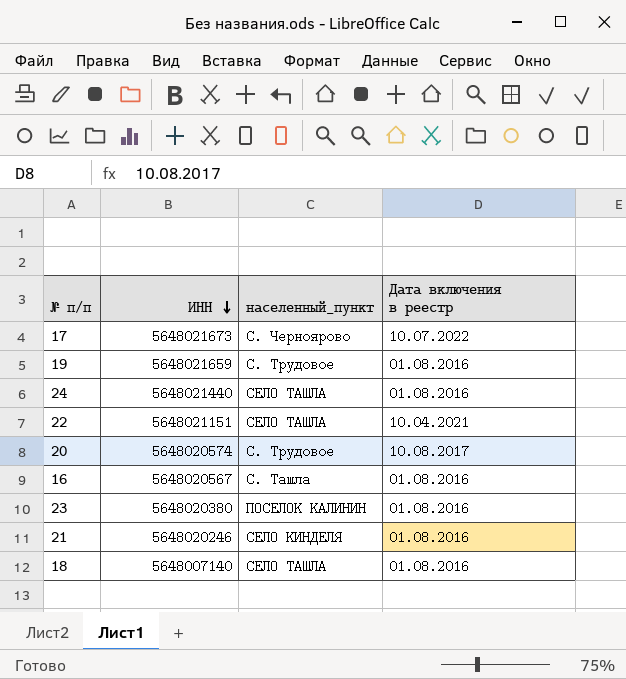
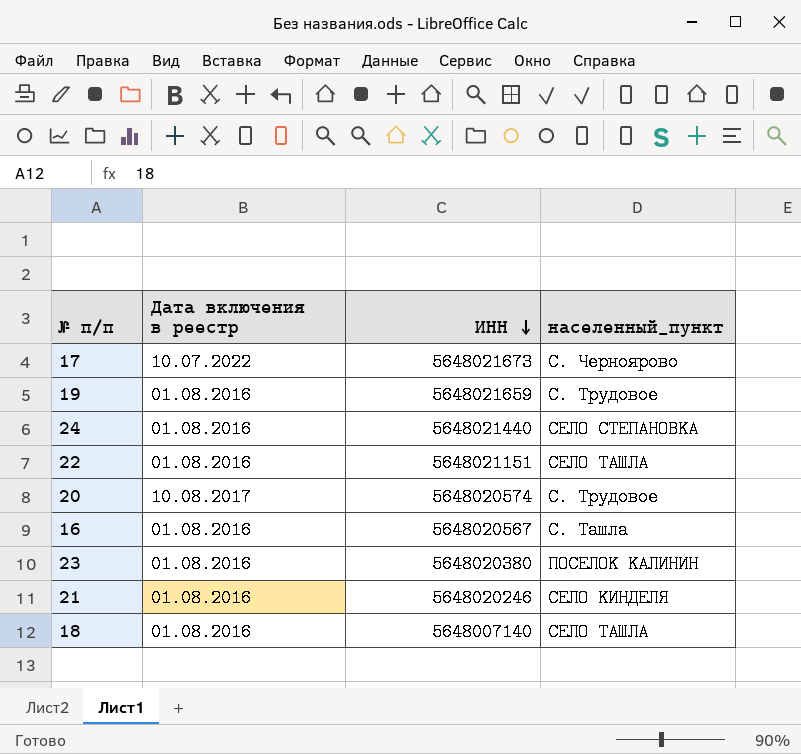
column Дата включения в реестр | position: 4 -> 2
24 | населенный_пункт: СЕЛО ТАШЛА -> СЕЛО СТЕПАНОВКА
22 | Дата включения в реестр: 10.04.2021 -> 01.08.2016

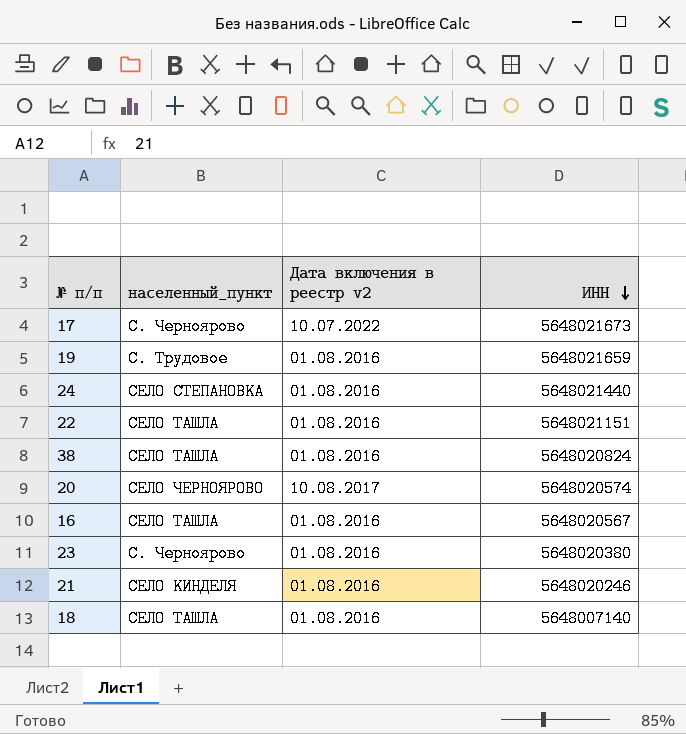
column населенный_пункт | position: 4 -> 2
column name: Дата включения в реестр -> Дата включения в реестр v2
row 38: none -> СЕЛО ТАШЛА | 01.08.2016 | 5648020824
20 | населенный_пункт: С. Трудовое -> СЕЛО ЧЕРНОЯРОВО
16 | населенный_пункт: С. Ташла -> СЕЛО ТАШЛА
23 | населенный_пункт: ПОСЕЛОК КАЛИНИН -> С. Черноярово

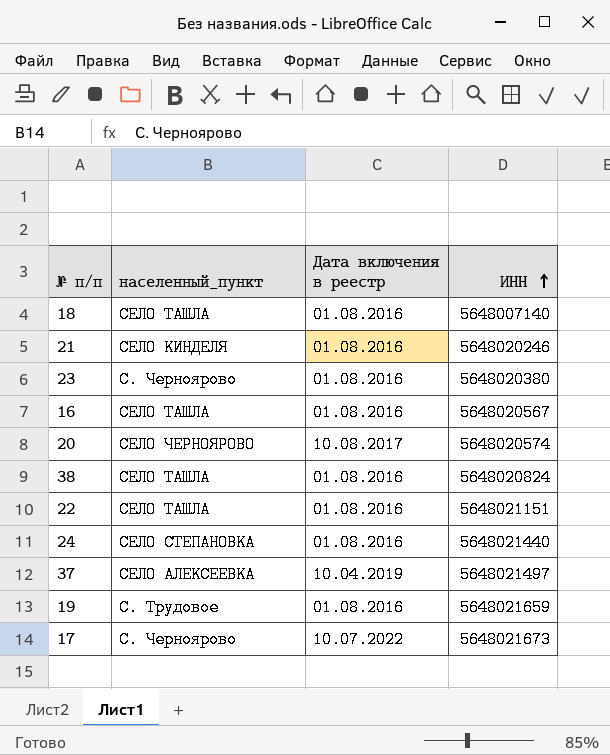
row order: ИНН descending -> ИНН ascending
column name: Дата включения в реестр v2 -> Дата включения в реестр
row 37: none -> СЕЛО АЛЕКСЕЕВКА | 10.04.2019 | 5648021497

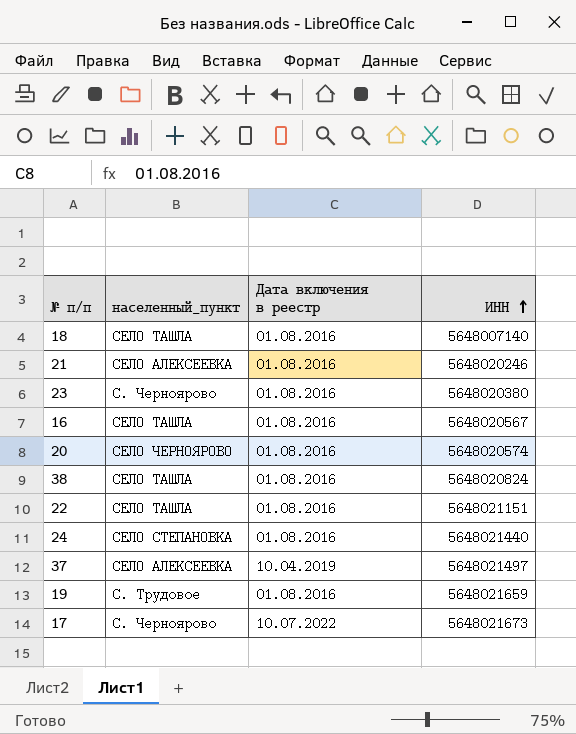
21 | населенный_пункт: СЕЛО КИНДЕЛЯ -> СЕЛО АЛЕКСЕЕВКА
20 | Дата включения в реестр: 10.08.2017 -> 01.08.2016

